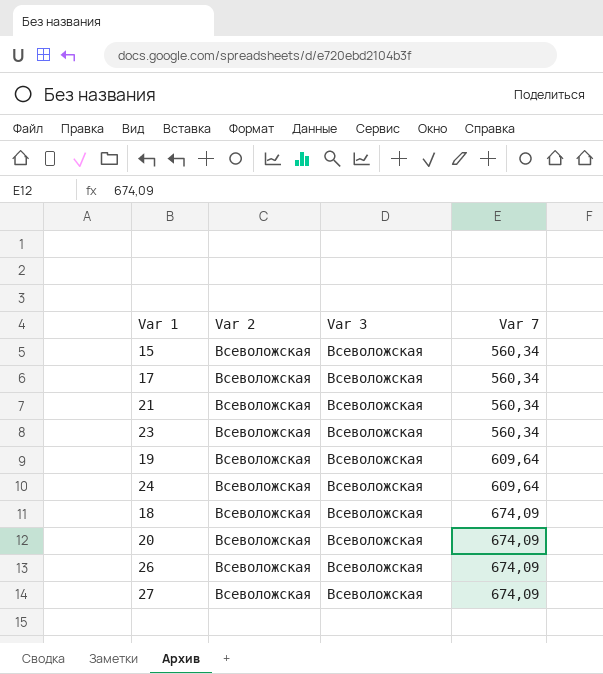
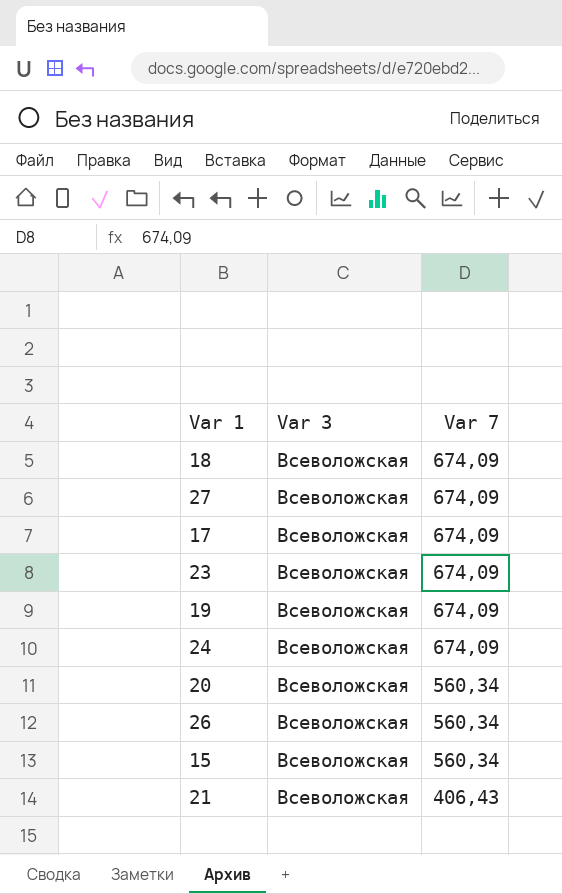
row order: Var 7 ascending -> Var 7 descending
column Var 2 | position: 2 -> none
17 | Var 7: 560,34 -> 674,09
23 | Var 7: 560,34 -> 674,09
19 | Var 7: 609,64 -> 674,09
24 | Var 7: 609,64 -> 674,09
20 | Var 7: 674,09 -> 560,34
26 | Var 7: 674,09 -> 560,34
21 | Var 7: 560,34 -> 406,43

